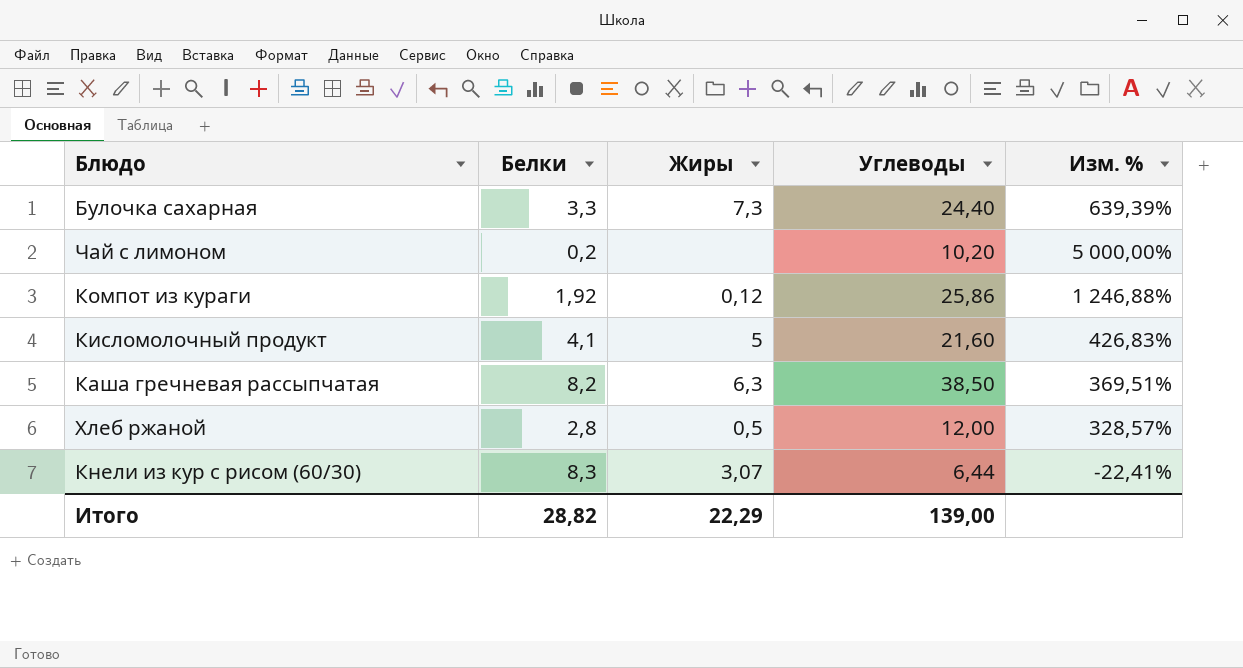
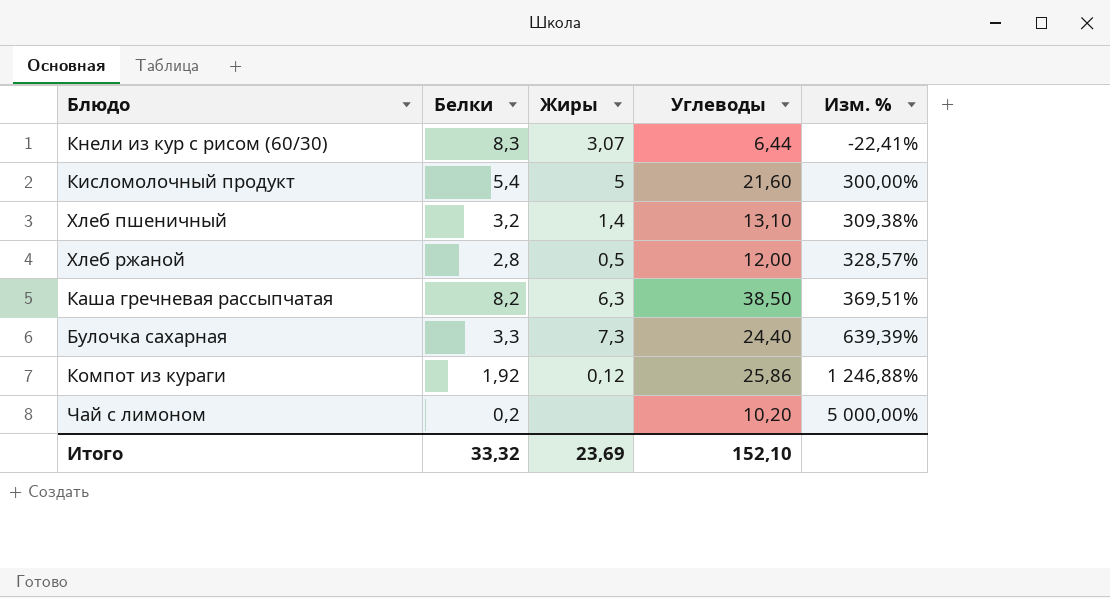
row order: none -> Изм. % ascending
Кисломолочный продукт | Белки: 4,1 -> 5,4
Кисломолочный продукт | Изм. %: 426,83% -> 300,00%
row Хлеб пшеничный: none -> 3,2 | 1,4 | 13,10 | 309,38%
Итого | Белки: 28,82 -> 33,32
Итого | Жиры: 22,29 -> 23,69
Итого | Углеводы: 139,00 -> 152,10

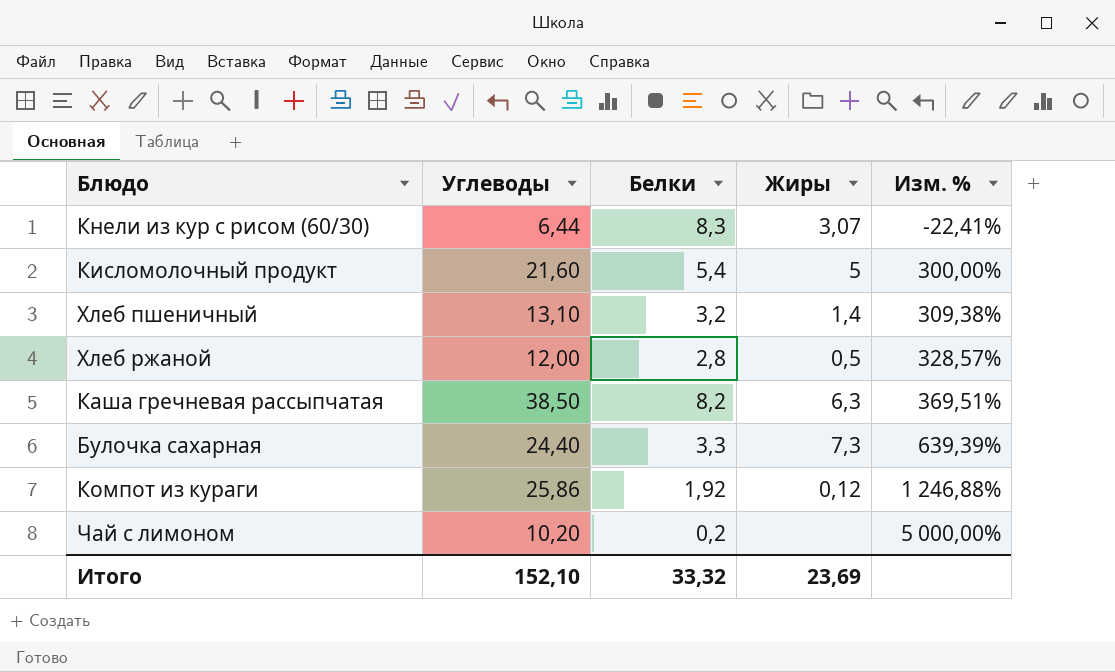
column Углеводы | position: 4 -> 2

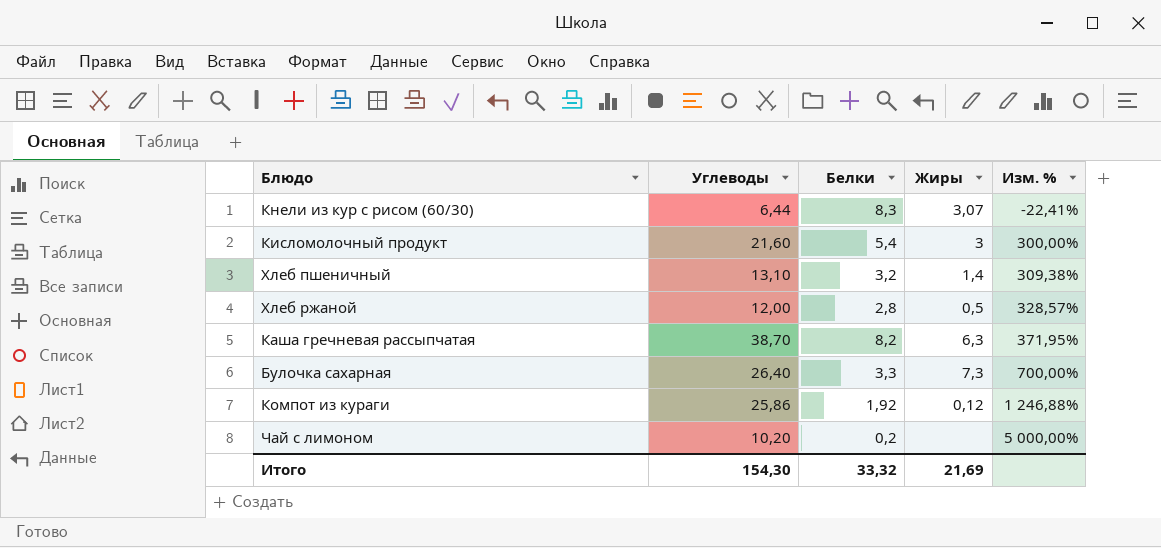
Кисломолочный продукт | Жиры: 5 -> 3
Каша гречневая рассыпчатая | Углеводы: 38,50 -> 38,70
Каша гречневая рассыпчатая | Изм. %: 369,51% -> 371,95%
Булочка сахарная | Углеводы: 24,40 -> 26,40
Булочка сахарная | Изм. %: 639,39% -> 700,00%
Итого | Углеводы: 152,10 -> 154,30
Итого | Жиры: 23,69 -> 21,69

